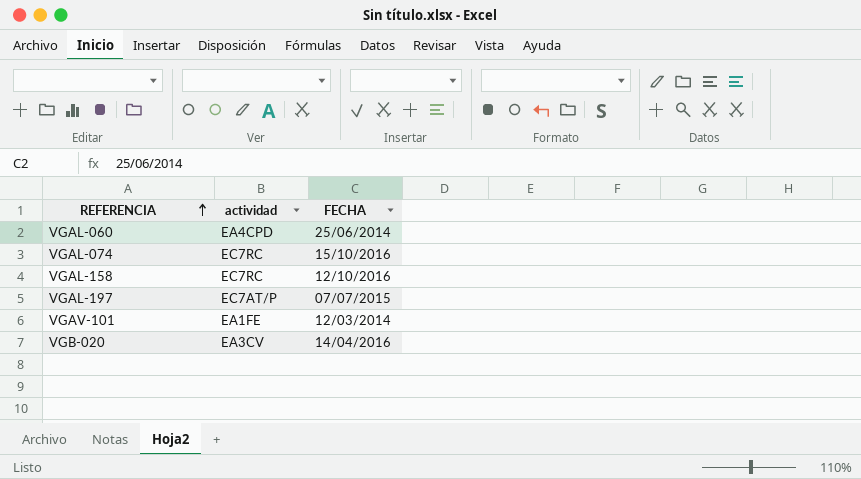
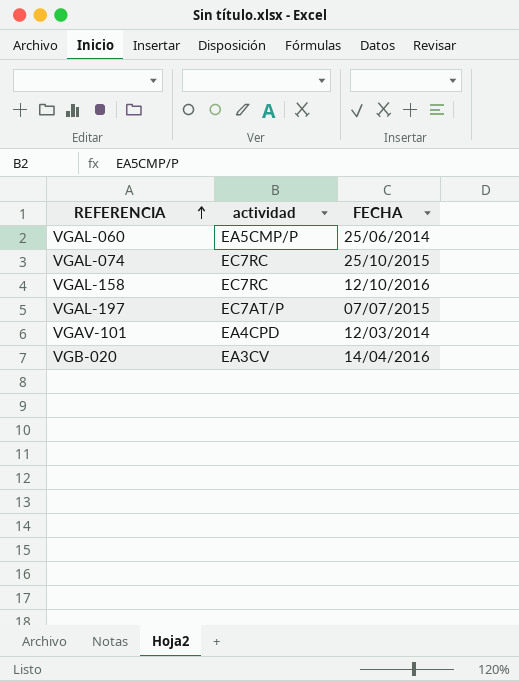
VGAL-060 | actividad: EA4CPD -> EA5CMP/P
VGAL-074 | FECHA: 15/10/2016 -> 25/10/2015
VGAV-101 | actividad: EA1FE -> EA4CPD

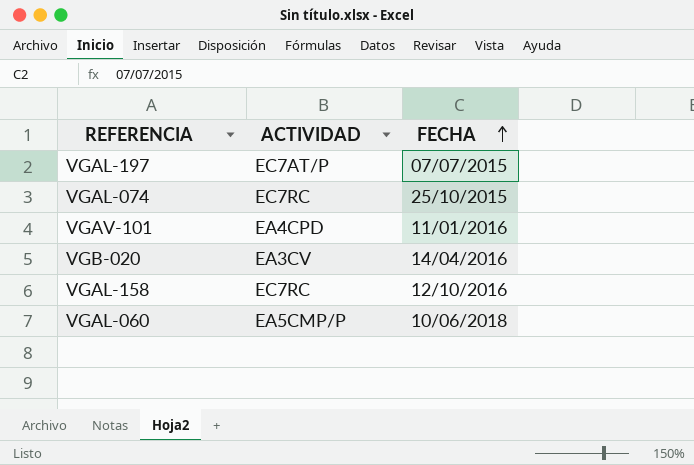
row order: REFERENCIA ascending -> FECHA ascending
column name: actividad -> ACTIVIDAD
VGAV-101 | FECHA: 12/03/2014 -> 11/01/2016
VGAL-060 | FECHA: 25/06/2014 -> 10/06/2018

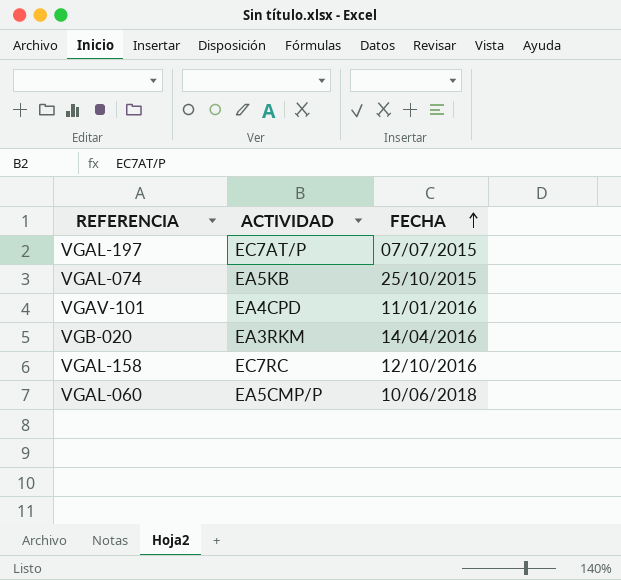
VGAL-074 | ACTIVIDAD: EC7RC -> EA5KB
VGB-020 | ACTIVIDAD: EA3CV -> EA3RKM

